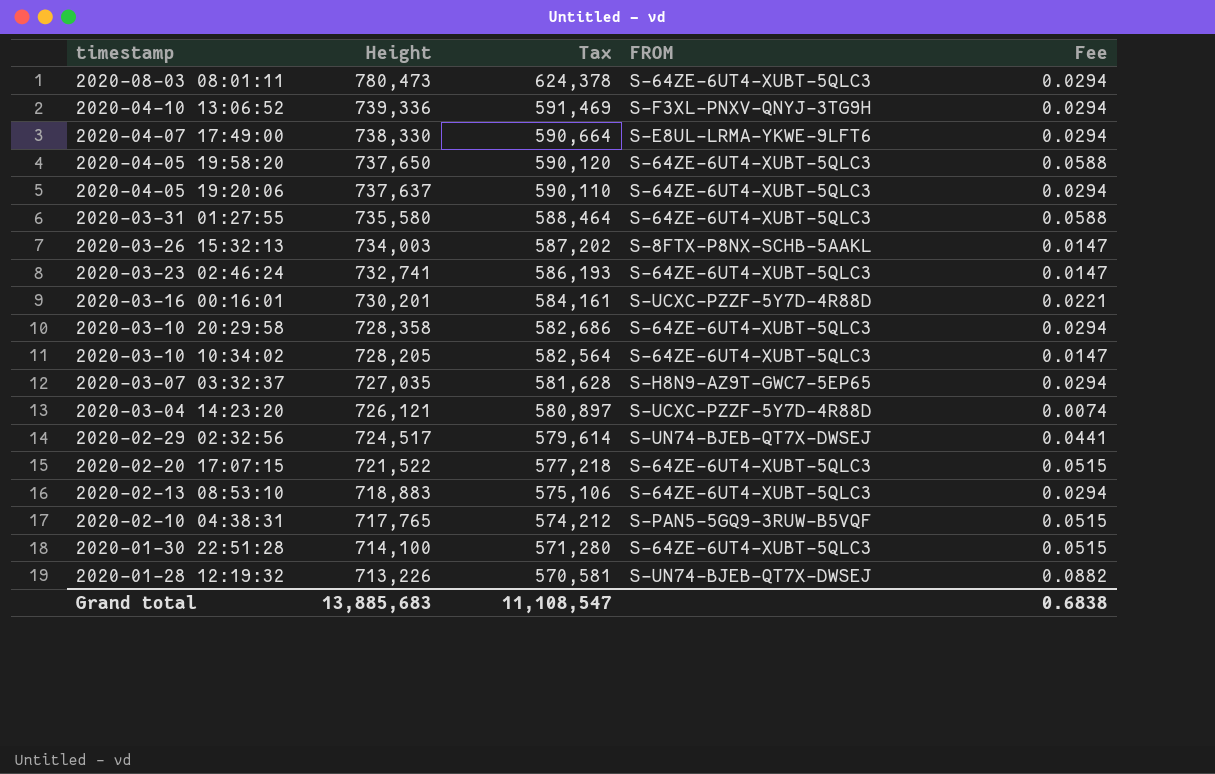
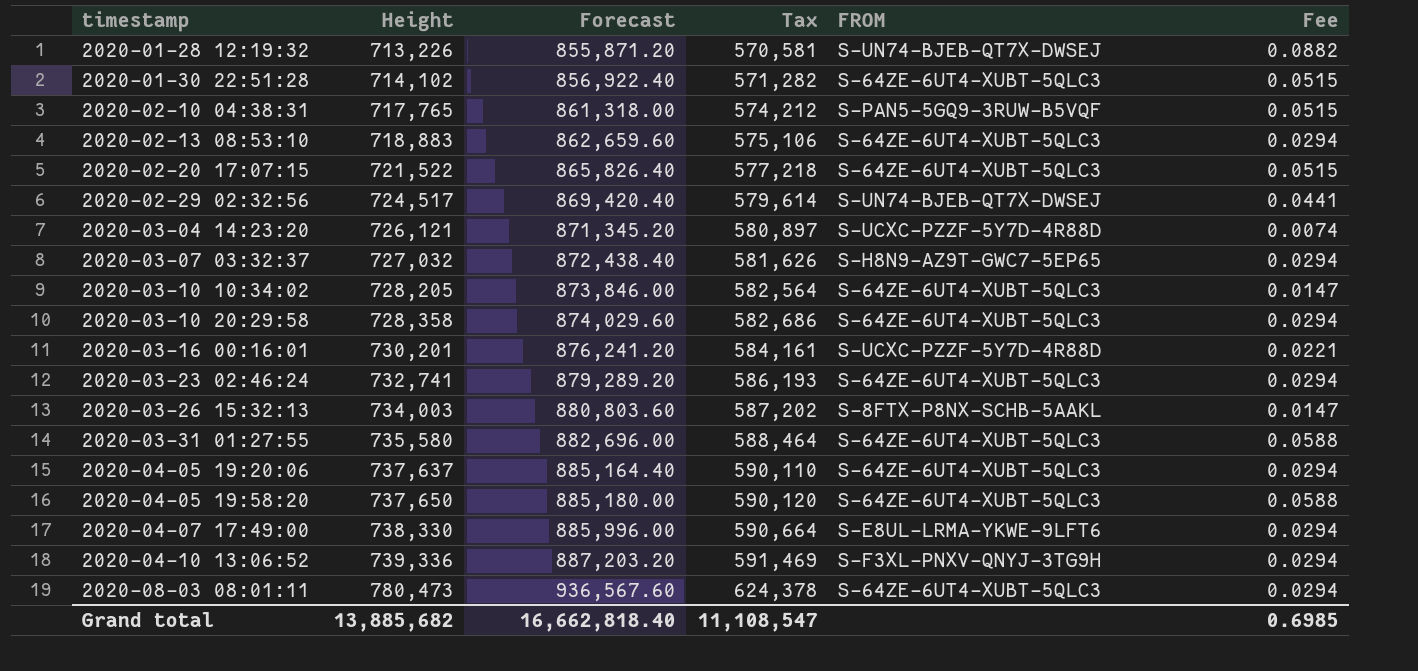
row order: timestamp descending -> timestamp ascending
column Forecast | formula: none -> [Height] * 1.2
2020-01-30 22:51:28 | Height: 714,100 -> 714,102
2020-01-30 22:51:28 | Tax: 571,280 -> 571,282
2020-03-07 03:32:37 | Height: 727,035 -> 727,032
2020-03-07 03:32:37 | Tax: 581,628 -> 581,626
2020-03-23 02:46:24 | Fee: 0.0147 -> 0.0294
Grand total | Height: 13,885,683 -> 13,885,682
Grand total | Fee: 0.6838 -> 0.6985

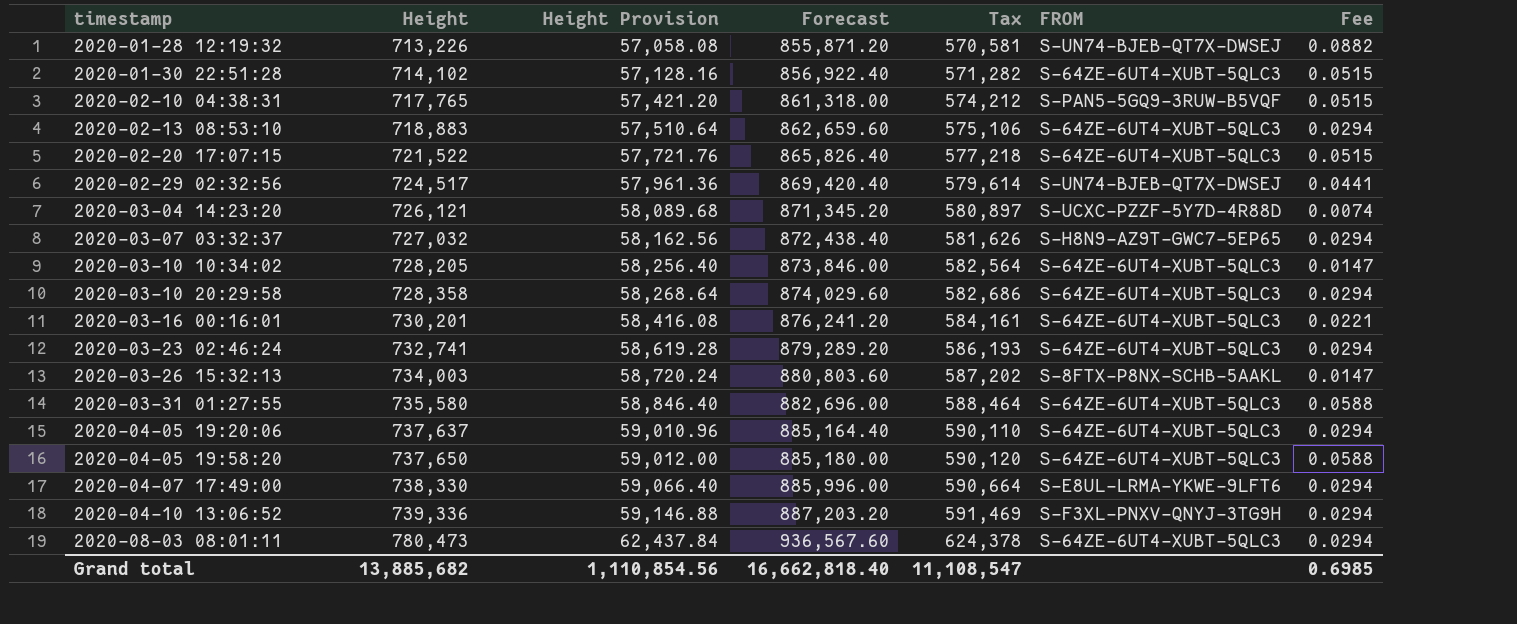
column Height Provision | formula: none -> [Height] * 0.08
2020-03-16 00:16:01 | FROM: S-UCXC-PZZF-5Y7D-4R88D -> S-64ZE-6UT4-XUBT-5QLC3

